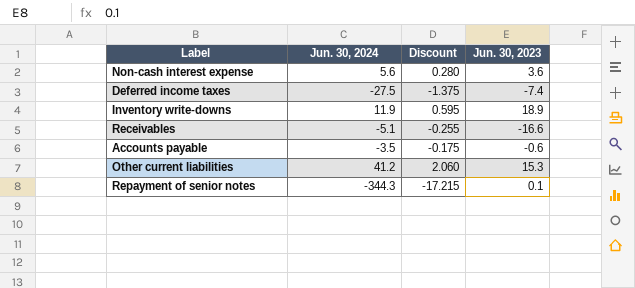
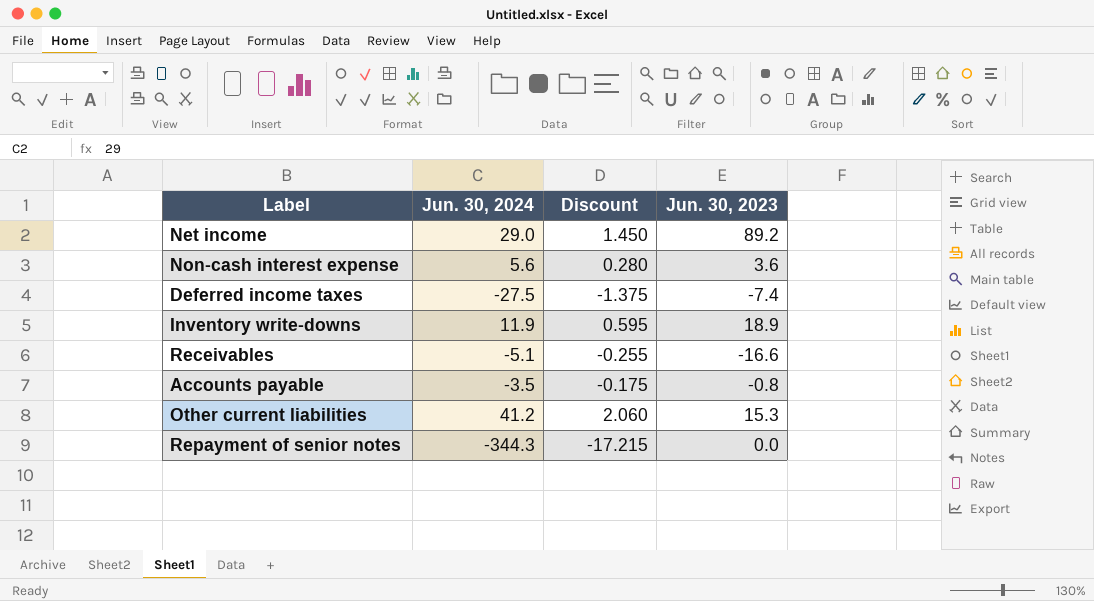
row Net income: none -> 29.0 | 1.450 | 89.2
Accounts payable | Jun. 30, 2023: -0.6 -> -0.8
Repayment of senior notes | Jun. 30, 2023: 0.1 -> 0.0

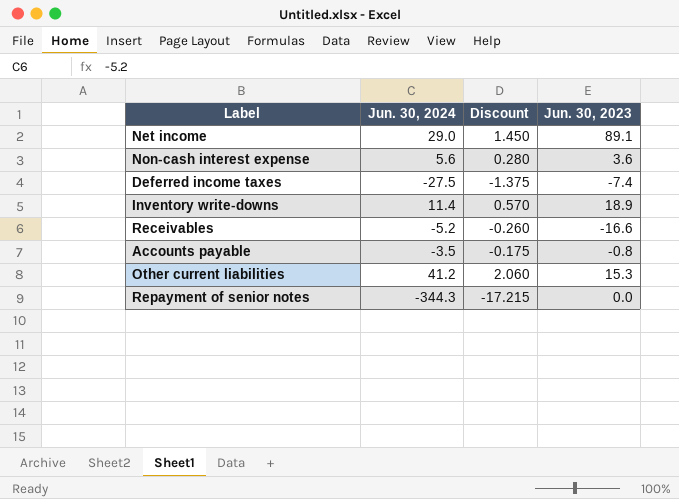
Net income | Jun. 30, 2023: 89.2 -> 89.1
Inventory write-downs | Jun. 30, 2024: 11.9 -> 11.4
Inventory write-downs | Discount: 0.595 -> 0.570
Receivables | Jun. 30, 2024: -5.1 -> -5.2
Receivables | Discount: -0.255 -> -0.260

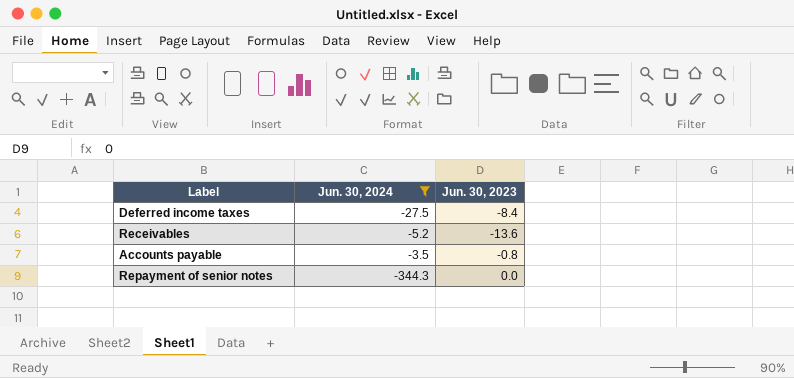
filter: none -> Jun. 30, 2024 <= -3.5
column Discount | formula: [Jun. 30, 2024] * 0.05 -> none
Deferred income taxes | Jun. 30, 2023: -7.4 -> -8.4
Receivables | Jun. 30, 2023: -16.6 -> -13.6

